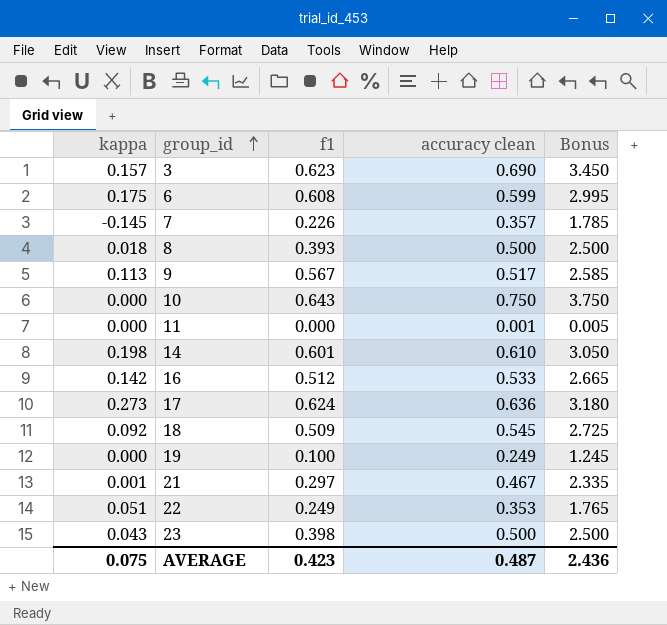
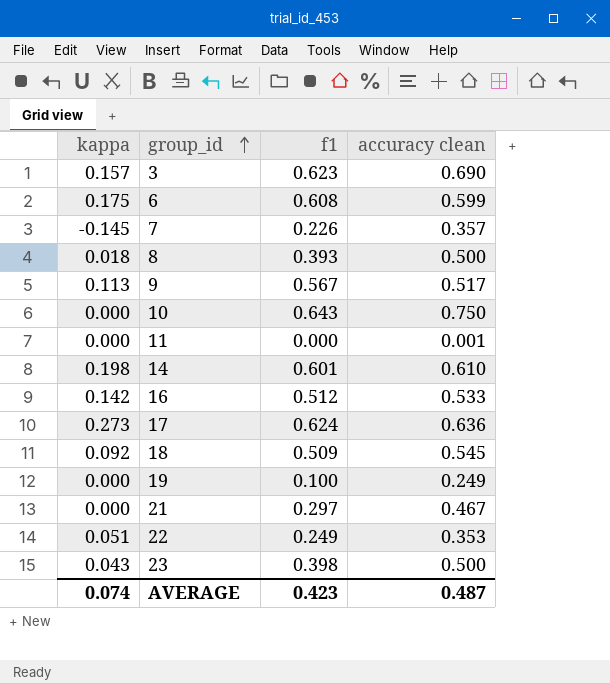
column Bonus | formula: [accuracy clean] * 5 -> none
21 | kappa: 0.001 -> 0.000
AVERAGE | kappa: 0.075 -> 0.074

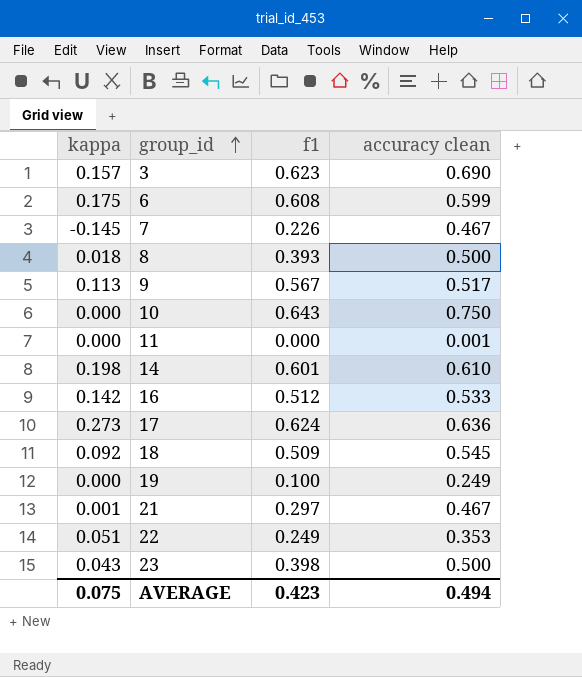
7 | accuracy clean: 0.357 -> 0.467
21 | kappa: 0.000 -> 0.001
AVERAGE | kappa: 0.074 -> 0.075
AVERAGE | accuracy clean: 0.487 -> 0.494

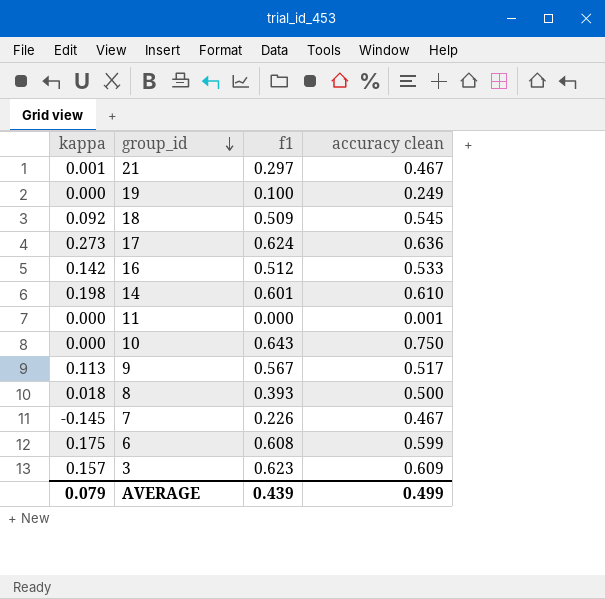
row order: group_id ascending -> group_id descending
row 22: 0.051 | 0.249 | 0.353 -> none
row 23: 0.043 | 0.398 | 0.500 -> none
3 | accuracy clean: 0.690 -> 0.609
AVERAGE | kappa: 0.075 -> 0.079
AVERAGE | f1: 0.423 -> 0.439
AVERAGE | accuracy clean: 0.494 -> 0.499

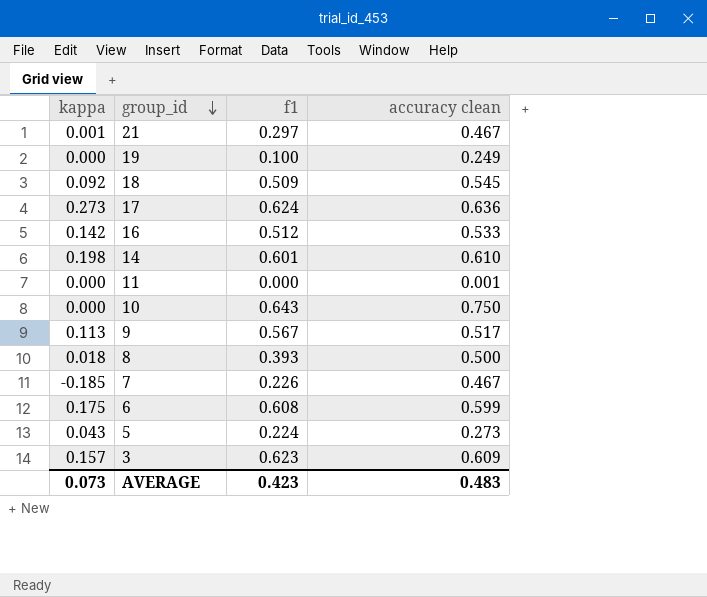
7 | kappa: -0.145 -> -0.185
row 5: none -> 0.043 | 0.224 | 0.273
AVERAGE | kappa: 0.079 -> 0.073
AVERAGE | f1: 0.439 -> 0.423
AVERAGE | accuracy clean: 0.499 -> 0.483

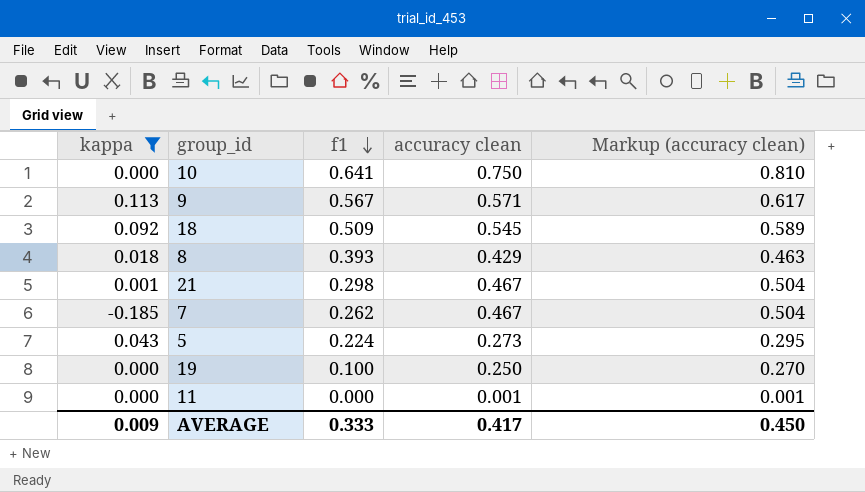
filter: none -> kappa <= 0.113
row order: group_id descending -> f1 descending
column Markup (accuracy clean) | formula: none -> [accuracy clean] * 1.08
10 | f1: 0.643 -> 0.641
9 | accuracy clean: 0.517 -> 0.571
8 | accuracy clean: 0.500 -> 0.429
21 | f1: 0.297 -> 0.298
7 | f1: 0.226 -> 0.262
19 | accuracy clean: 0.249 -> 0.250
AVERAGE | kappa: 0.073 -> 0.009
AVERAGE | f1: 0.423 -> 0.333
AVERAGE | accuracy clean: 0.483 -> 0.417

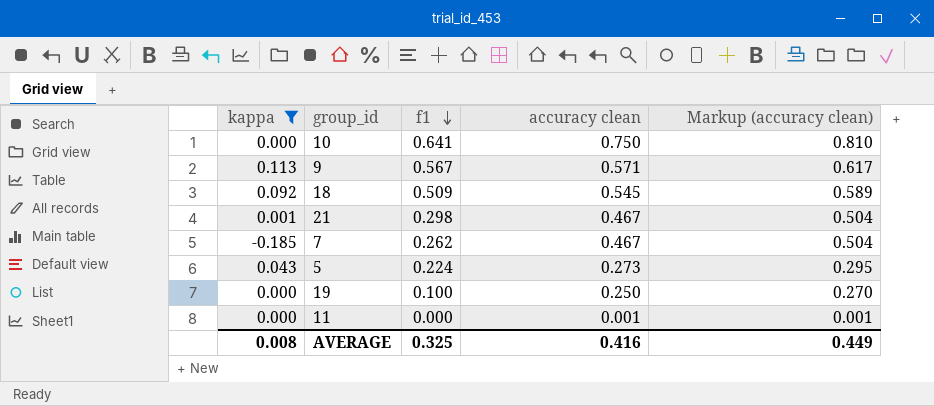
row 8: 0.018 | 0.393 | 0.429 | 0.463 -> none
AVERAGE | kappa: 0.009 -> 0.008
AVERAGE | f1: 0.333 -> 0.325
AVERAGE | accuracy clean: 0.417 -> 0.416
AVERAGE | Markup (accuracy clean): 0.450 -> 0.449

